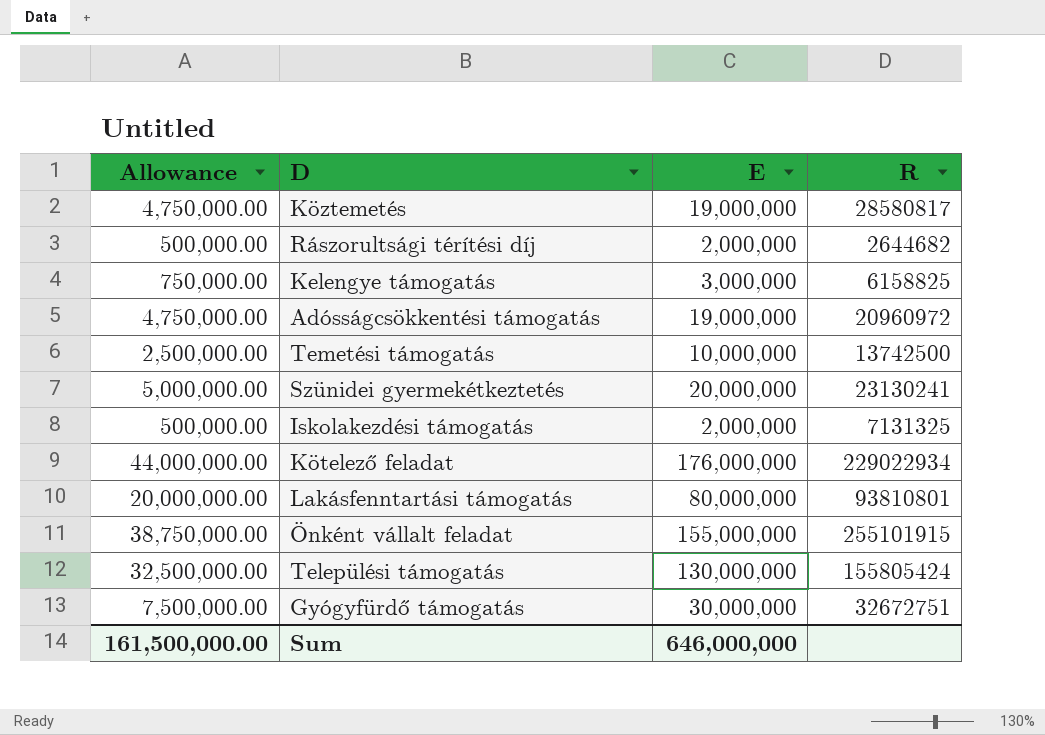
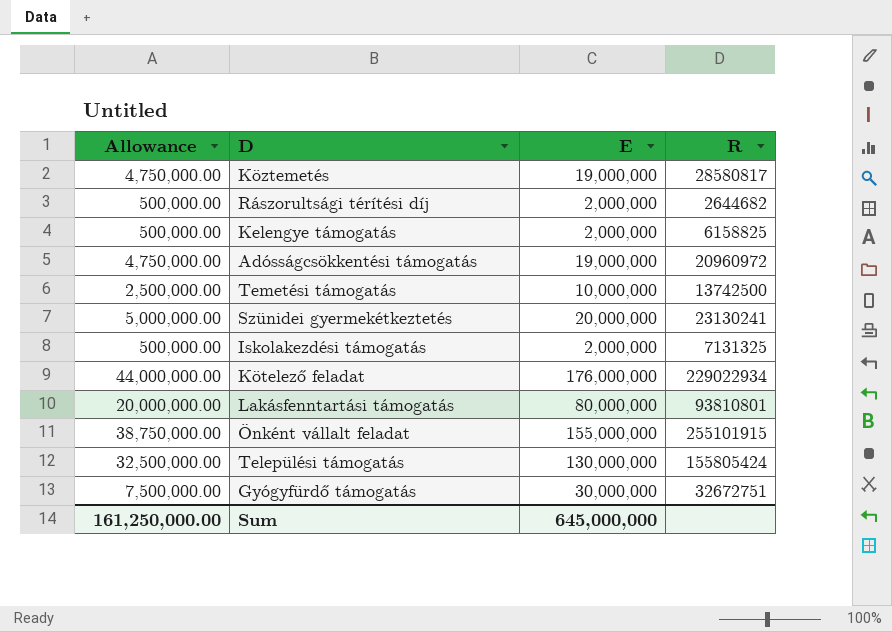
Kelengye támogatás | Allowance: 750,000.00 -> 500,000.00
Kelengye támogatás | E: 3,000,000 -> 2,000,000
Sum | Allowance: 161,500,000.00 -> 161,250,000.00
Sum | E: 646,000,000 -> 645,000,000

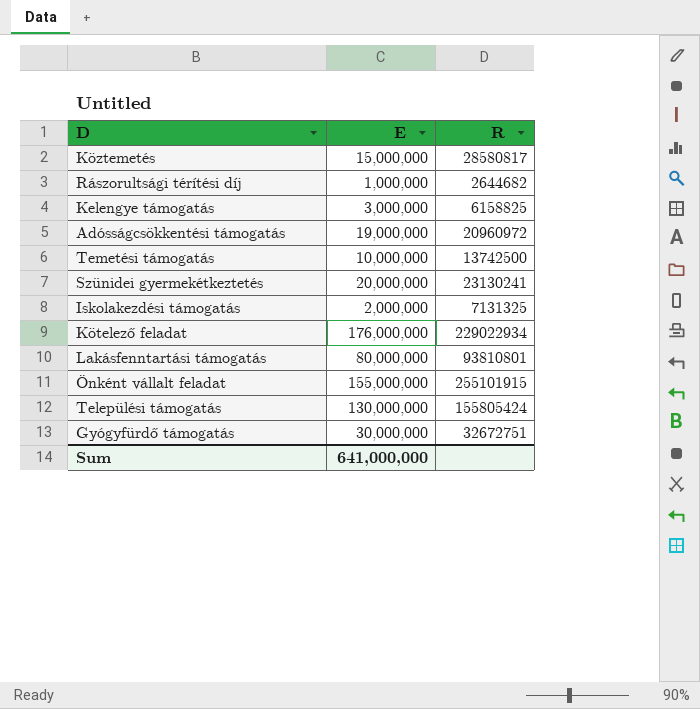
column Allowance | formula: [E] * 0.25 -> none
Köztemetés | E: 19,000,000 -> 15,000,000
Rászorultsági térítési díj | E: 2,000,000 -> 1,000,000
Kelengye támogatás | E: 2,000,000 -> 3,000,000
Sum | E: 645,000,000 -> 641,000,000

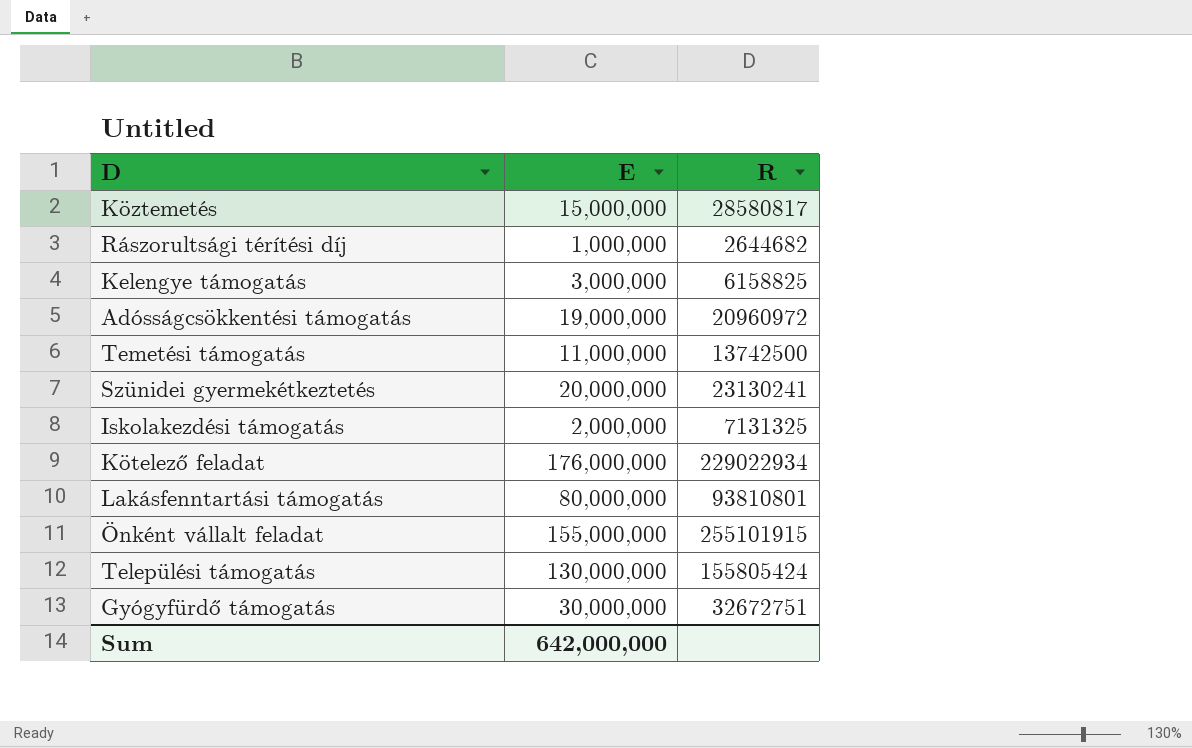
Temetési támogatás | E: 10,000,000 -> 11,000,000
Sum | E: 641,000,000 -> 642,000,000

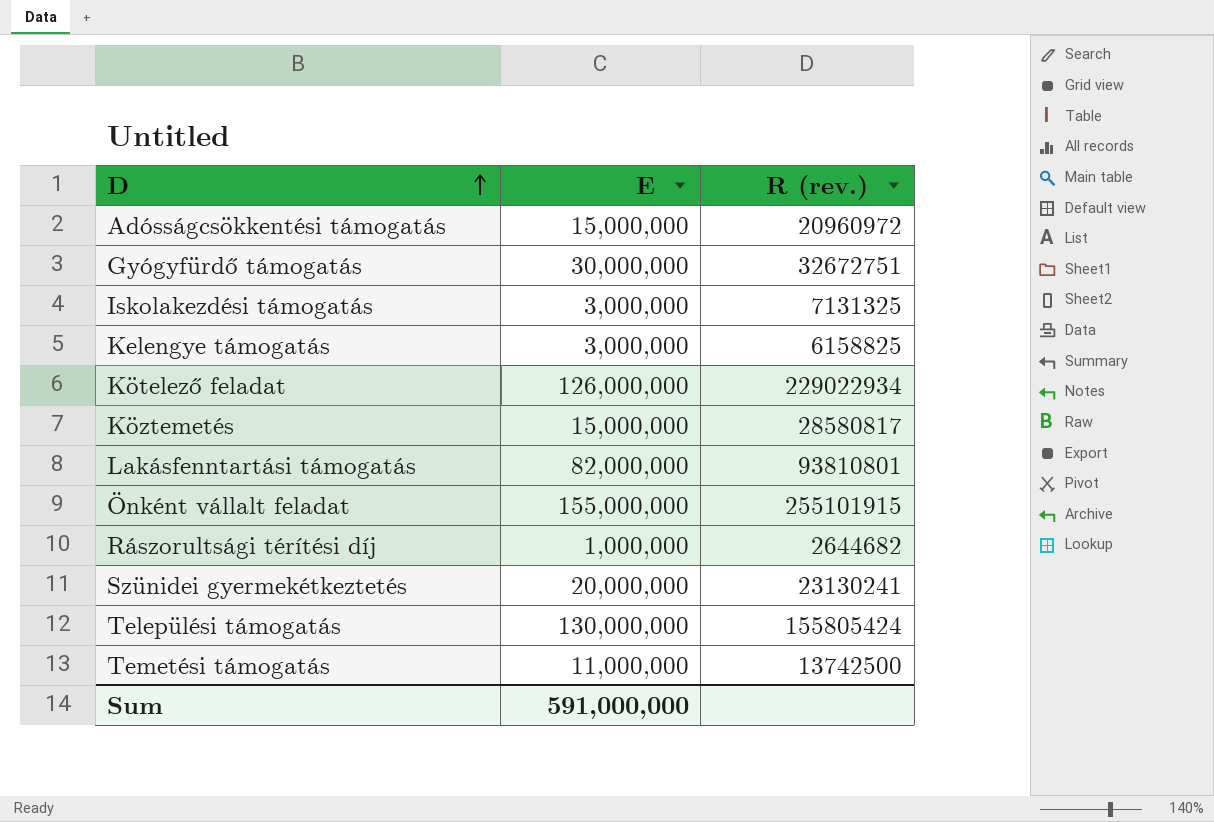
row order: none -> D ascending
column name: R -> R (rev.)
Adósságcsökkentési támogatás | E: 19,000,000 -> 15,000,000
Iskolakezdési támogatás | E: 2,000,000 -> 3,000,000
Kötelező feladat | E: 176,000,000 -> 126,000,000
Lakásfenntartási támogatás | E: 80,000,000 -> 82,000,000
Sum | E: 642,000,000 -> 591,000,000

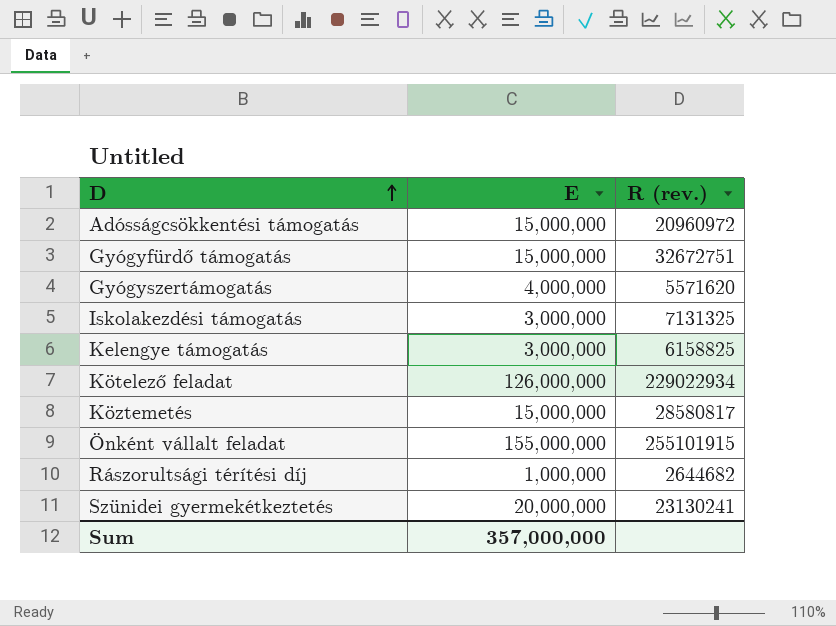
row Lakásfenntartási támogatás: 82,000,000 | 93810801 -> none
row Települési támogatás: 130,000,000 | 155805424 -> none
row Temetési támogatás: 11,000,000 | 13742500 -> none
Gyógyfürdő támogatás | E: 30,000,000 -> 15,000,000
row Gyógyszertámogatás: none -> 4,000,000 | 5571620
Sum | E: 591,000,000 -> 357,000,000

